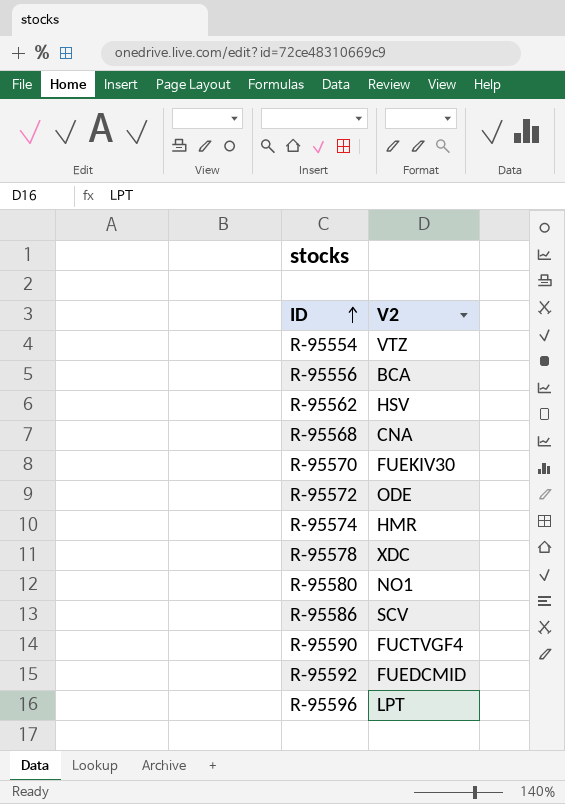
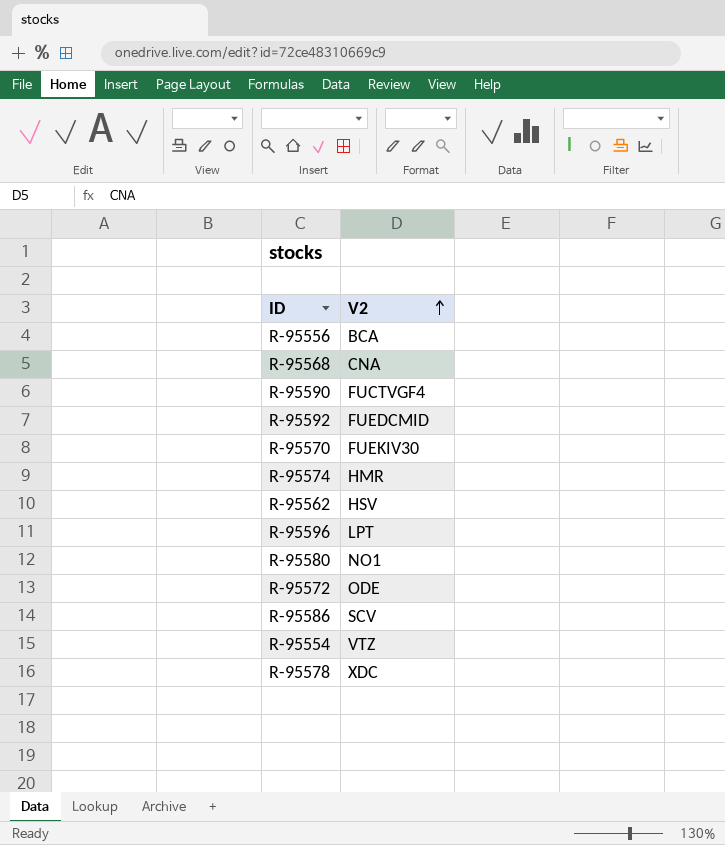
row order: ID ascending -> V2 ascending

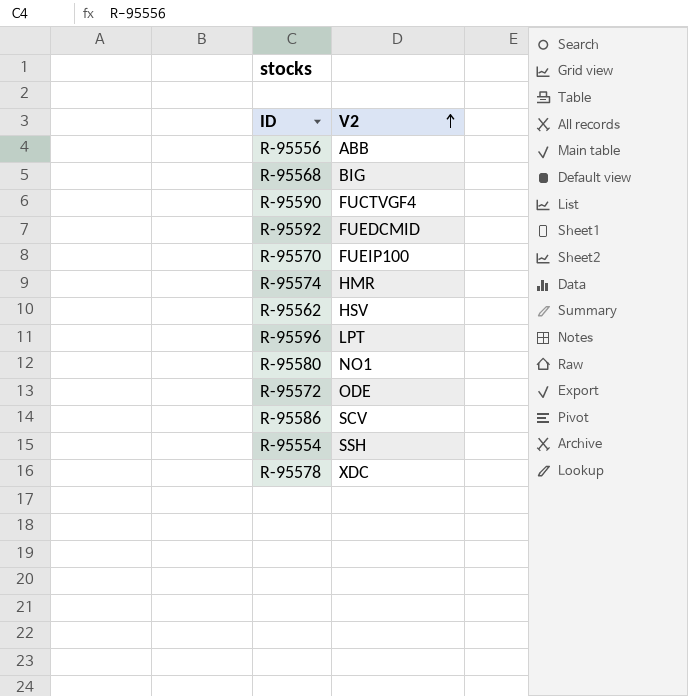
R-95556 | V2: BCA -> ABB
R-95568 | V2: CNA -> BIG
R-95570 | V2: FUEKIV30 -> FUEIP100
R-95554 | V2: VTZ -> SSH

